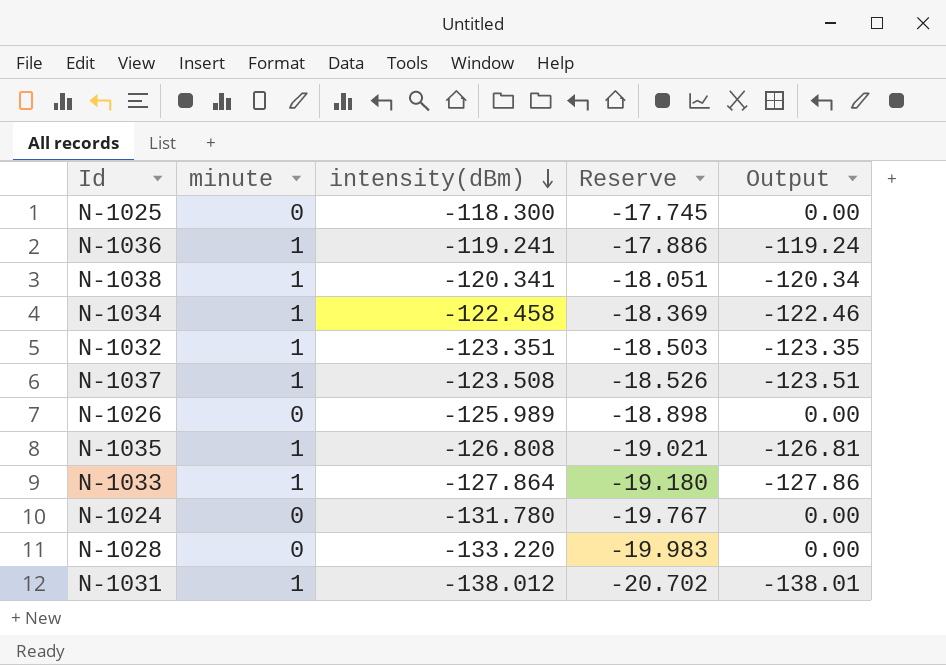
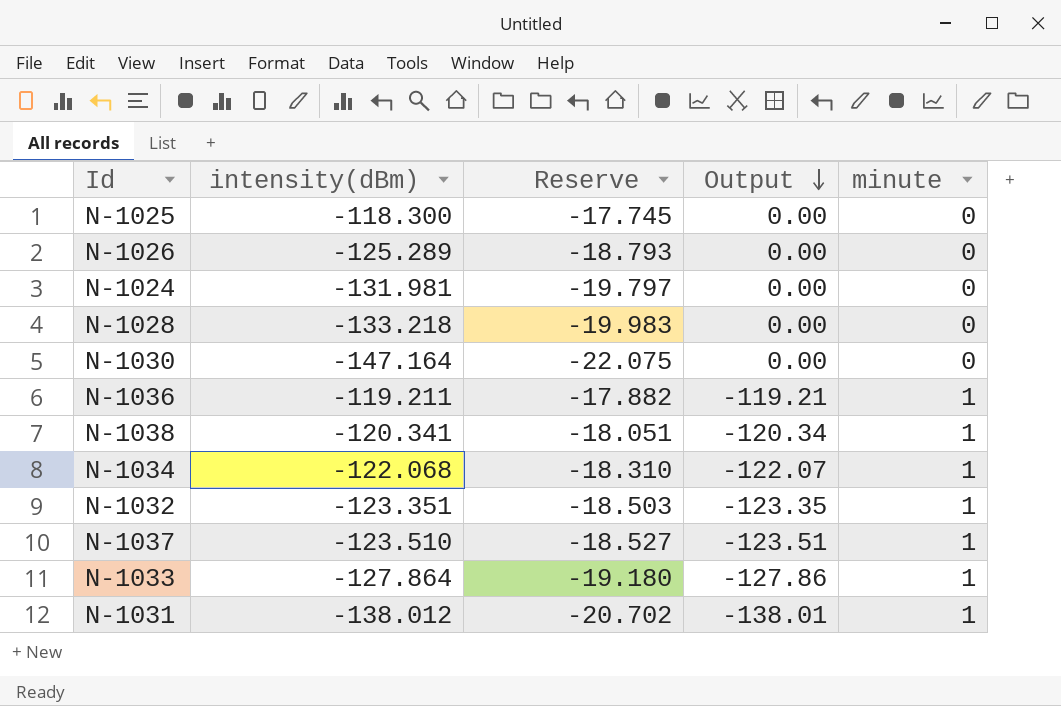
row order: intensity(dBm) descending -> Output descending
column minute | position: 2 -> 5
row N-1035: 1 | -126.808 | -19.021 | -126.81 -> none
N-1026 | intensity(dBm): -125.989 -> -125.289
N-1026 | Reserve: -18.898 -> -18.793
N-1024 | intensity(dBm): -131.780 -> -131.981
N-1024 | Reserve: -19.767 -> -19.797
N-1028 | intensity(dBm): -133.220 -> -133.218
row N-1030: none -> -147.164 | -22.075 | 0.00 | 0
N-1036 | intensity(dBm): -119.241 -> -119.211
N-1036 | Reserve: -17.886 -> -17.882
N-1036 | Output: -119.24 -> -119.21
N-1034 | intensity(dBm): -122.458 -> -122.068
N-1034 | Reserve: -18.369 -> -18.310
N-1034 | Output: -122.46 -> -122.07
N-1037 | intensity(dBm): -123.508 -> -123.510
N-1037 | Reserve: -18.526 -> -18.527

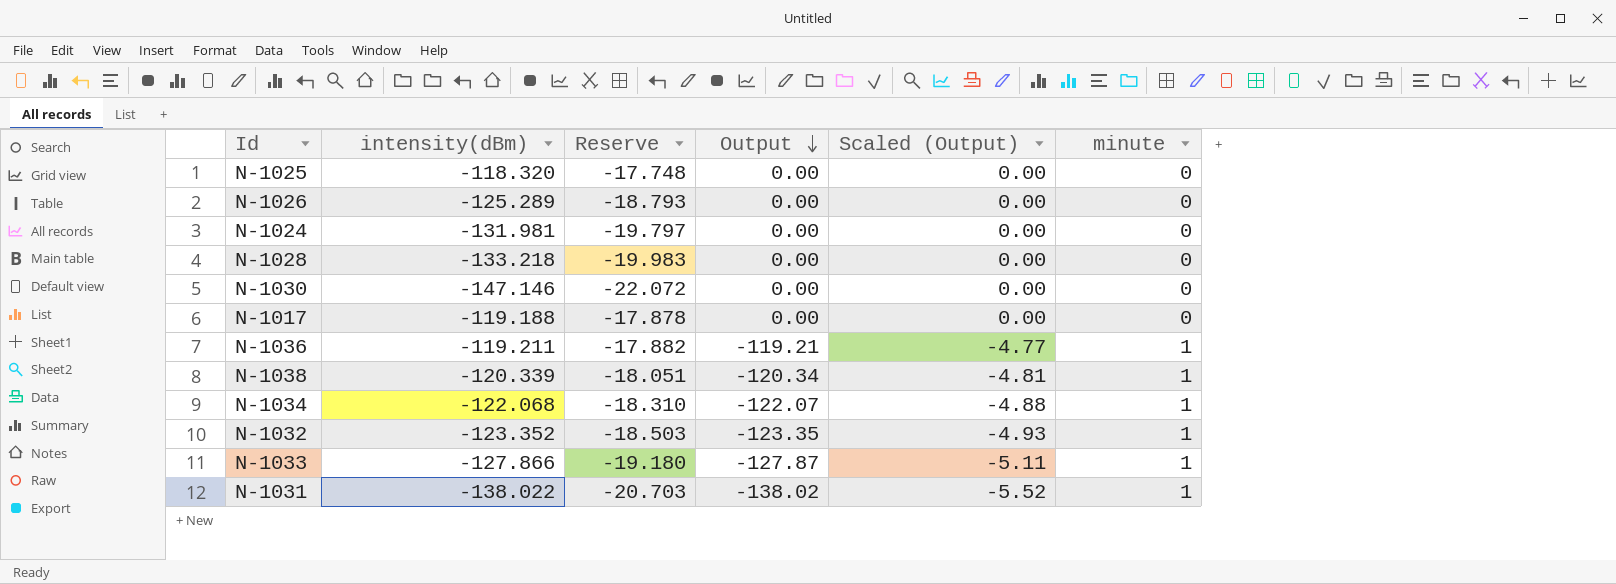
column Scaled (Output) | formula: none -> [Output] * 0.04
row N-1037: -123.510 | -18.527 | -123.51 | 1 -> none
N-1025 | intensity(dBm): -118.300 -> -118.320
N-1025 | Reserve: -17.745 -> -17.748
N-1030 | intensity(dBm): -147.164 -> -147.146
N-1030 | Reserve: -22.075 -> -22.072
row N-1017: none -> -119.188 | -17.878 | 0.00 | 0.00 | 0
N-1038 | intensity(dBm): -120.341 -> -120.339
N-1032 | intensity(dBm): -123.351 -> -123.352
N-1033 | intensity(dBm): -127.864 -> -127.866
N-1033 | Output: -127.86 -> -127.87
N-1031 | intensity(dBm): -138.012 -> -138.022
N-1031 | Reserve: -20.702 -> -20.703
N-1031 | Output: -138.01 -> -138.02

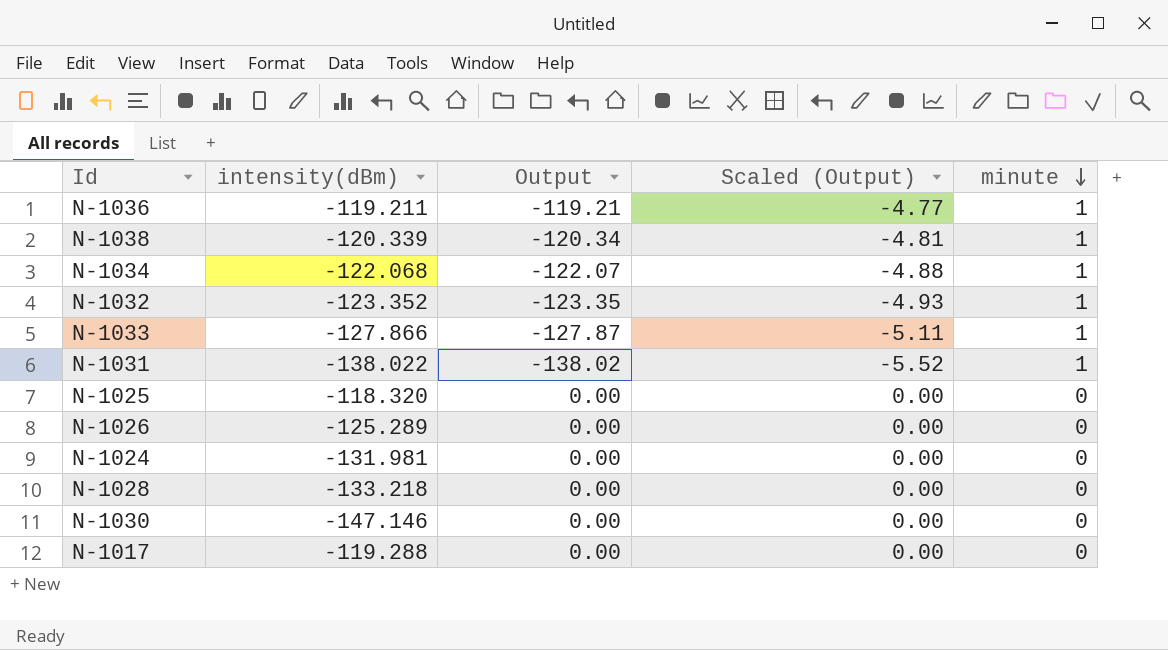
row order: Output descending -> minute descending
column Reserve | formula: [intensity(dBm)] * 0.15 -> none
N-1017 | intensity(dBm): -119.188 -> -119.288

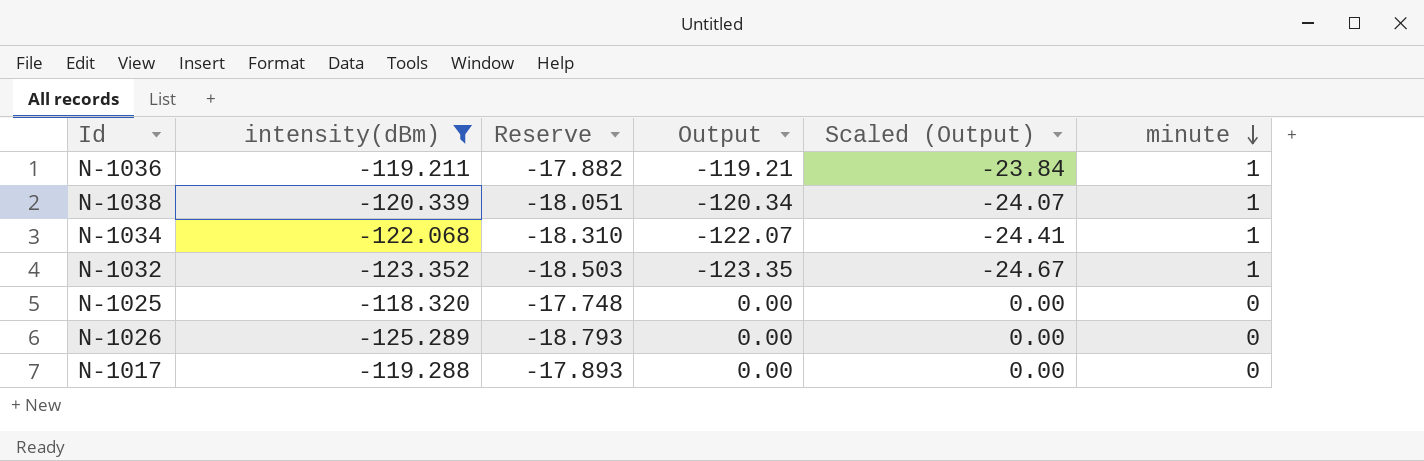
filter: none -> intensity(dBm) >= -125.289
column Reserve | formula: none -> [intensity(dBm)] * 0.15
column Scaled (Output) | formula: [Output] * 0.04 -> [Output] * 0.2

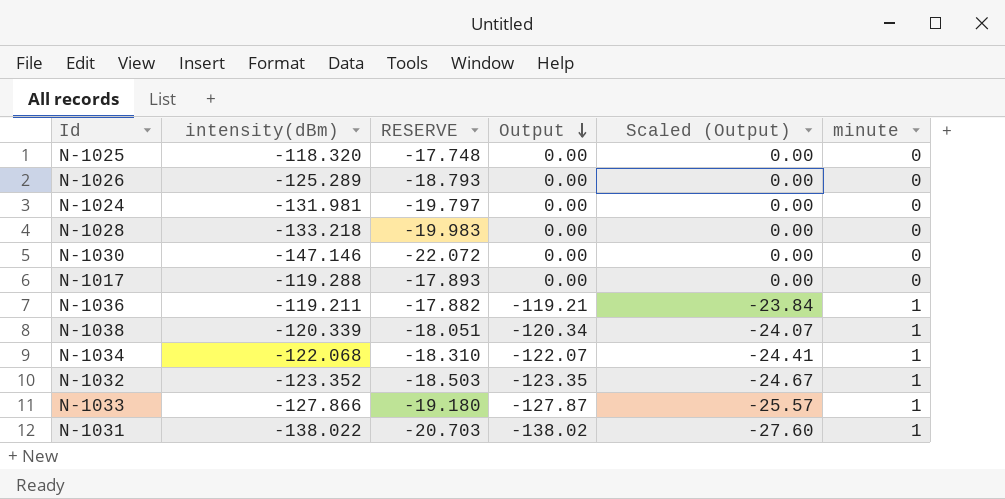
filter: intensity(dBm) >= -125.289 -> none
row order: minute descending -> Output descending
column name: Reserve -> RESERVE

